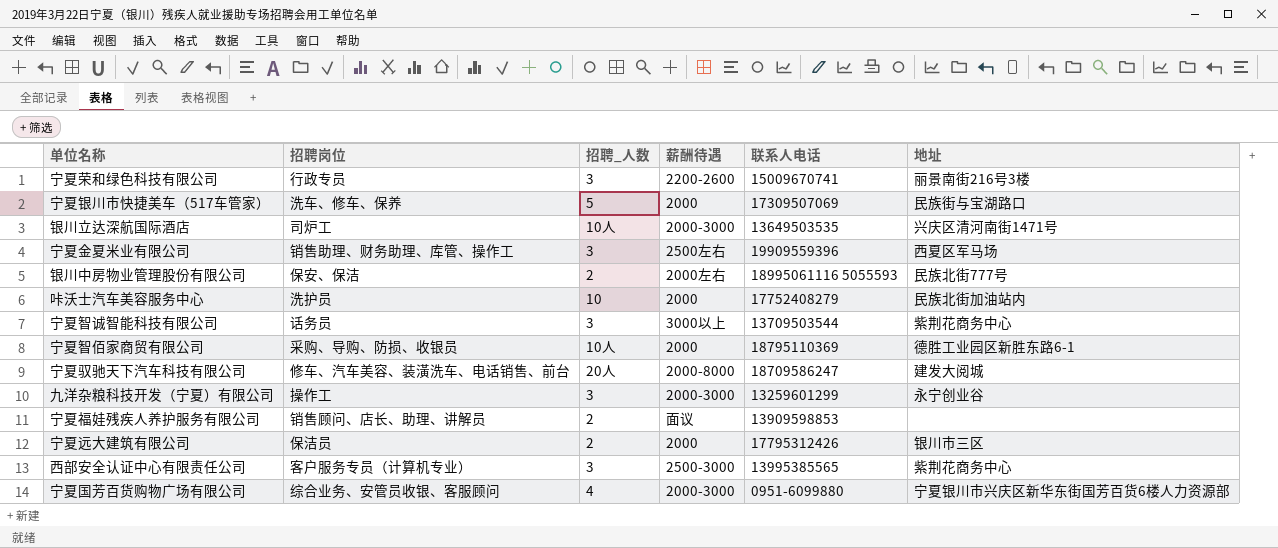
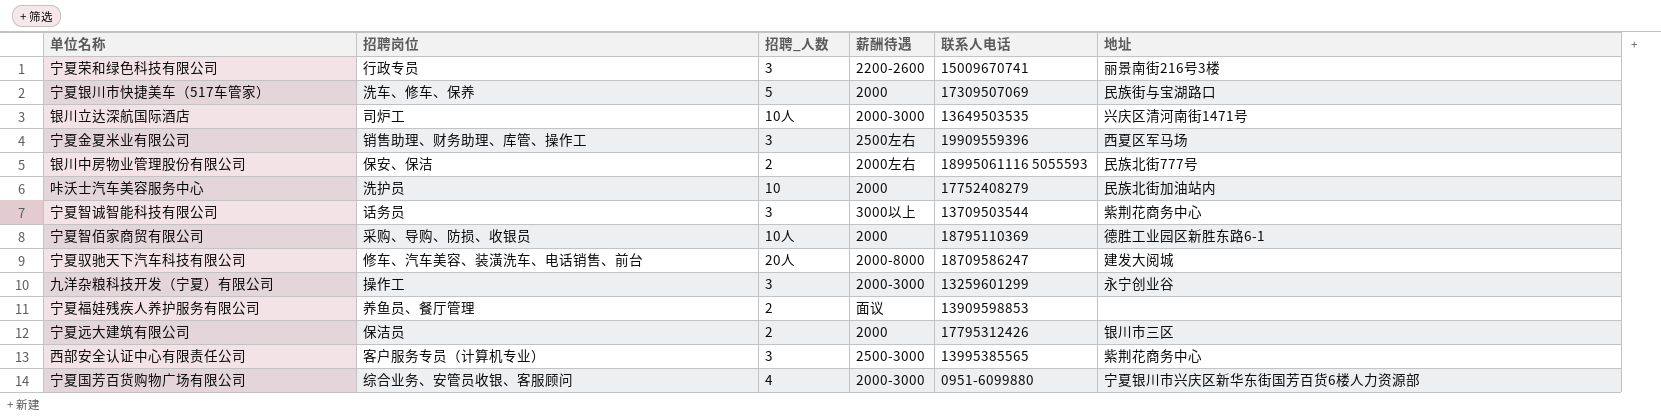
宁夏福娃残疾人养护服务有限公司 | 招聘岗位: 销售顾问、店长、助理、讲解员 -> 养鱼员、餐厅管理

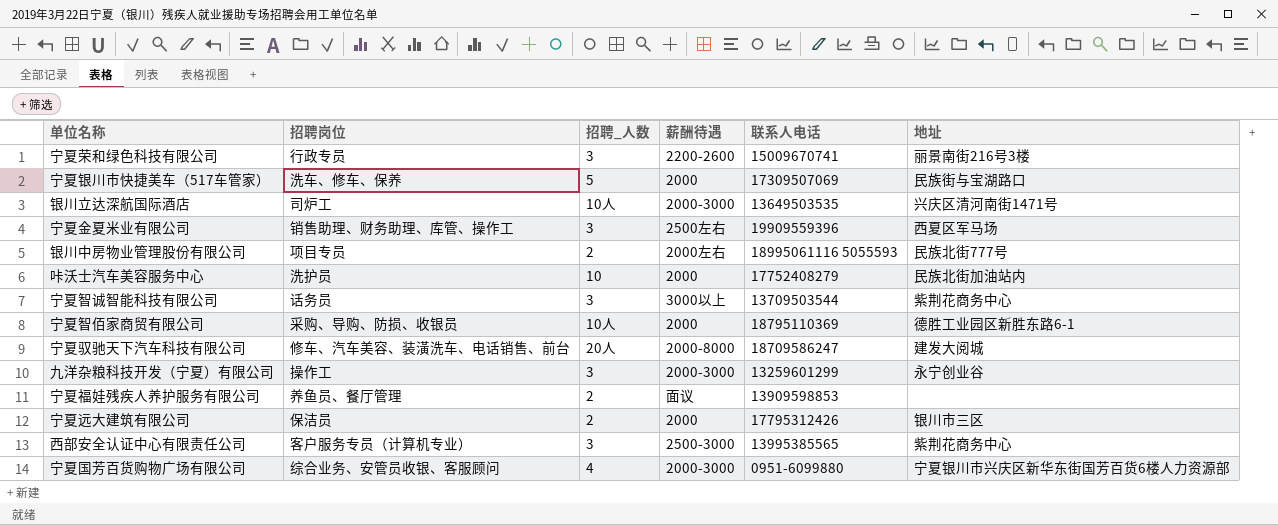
银川中房物业管理股份有限公司 | 招聘岗位: 保安、保洁 -> 项目专员

